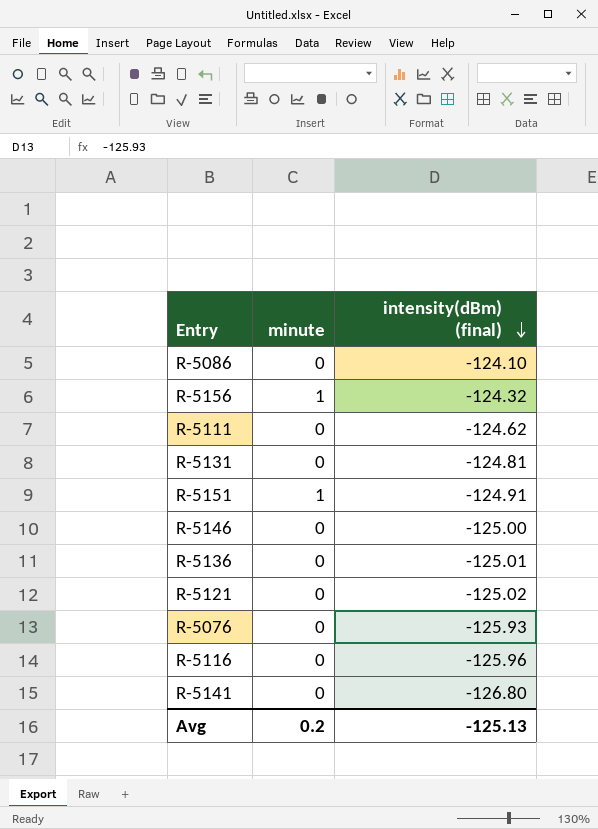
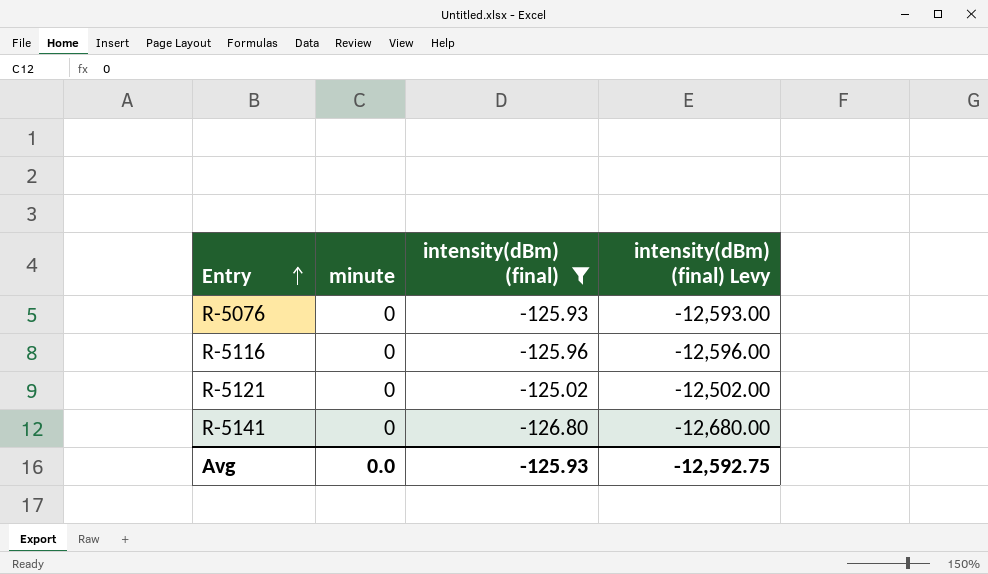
filter: none -> intensity(dBm) (final) <= -125.02
row order: intensity(dBm) (final) descending -> Entry ascending
column intensity(dBm) (final) Levy | formula: none -> [intensity(dBm) (final)] * 100
Avg | minute: 0.2 -> 0.0
Avg | intensity(dBm) (final): -125.13 -> -125.93

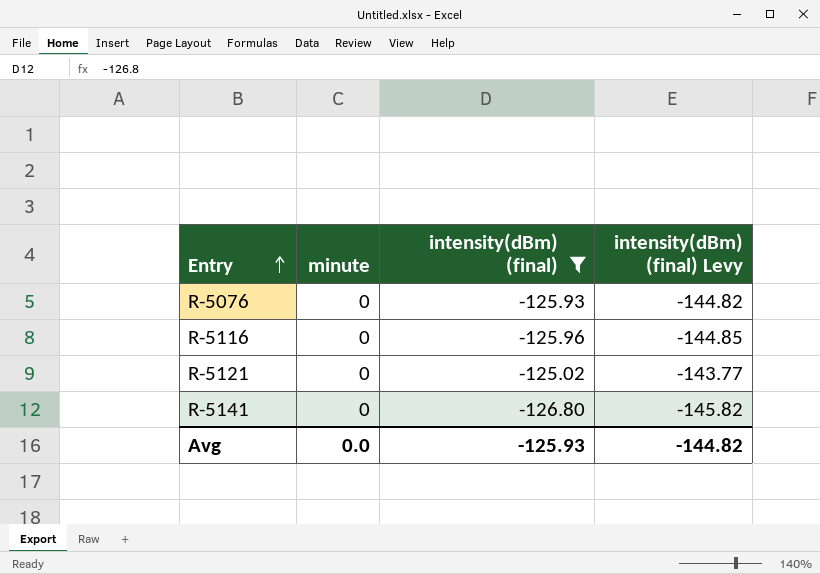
column intensity(dBm) (final) Levy | formula: [intensity(dBm) (final)] * 100 -> [intensity(dBm) (final)] * 1.15
Avg | intensity(dBm) (final) Levy: -12,592.75 -> -144.82

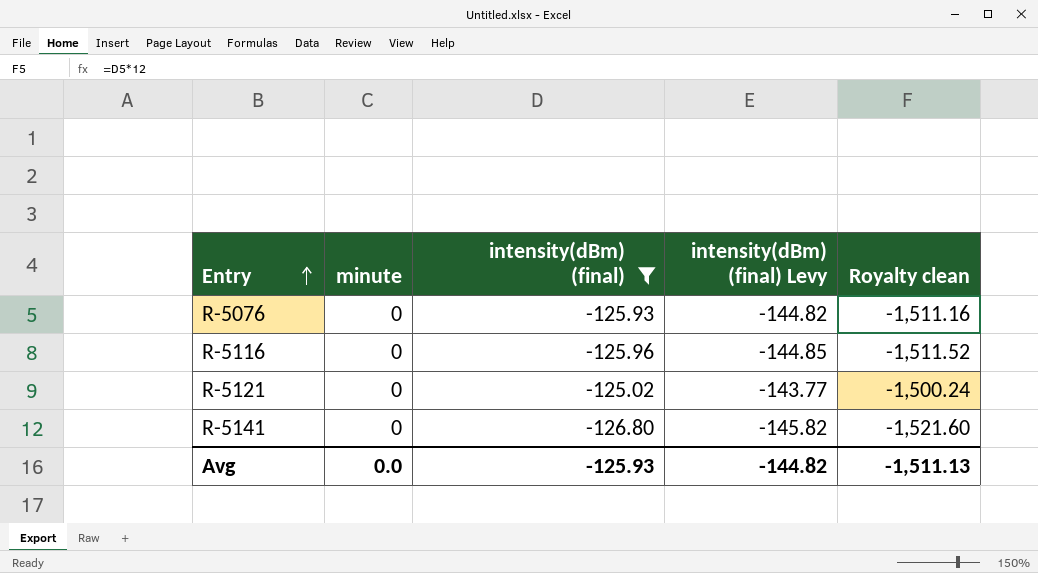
column Royalty clean | formula: none -> [intensity(dBm) (final)] * 12

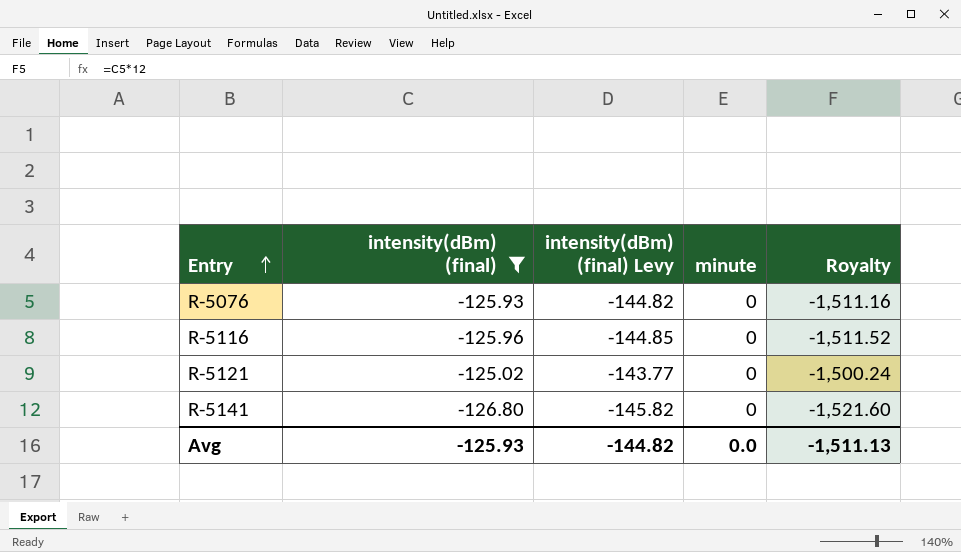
column minute | position: 2 -> 4
column name: Royalty clean -> Royalty

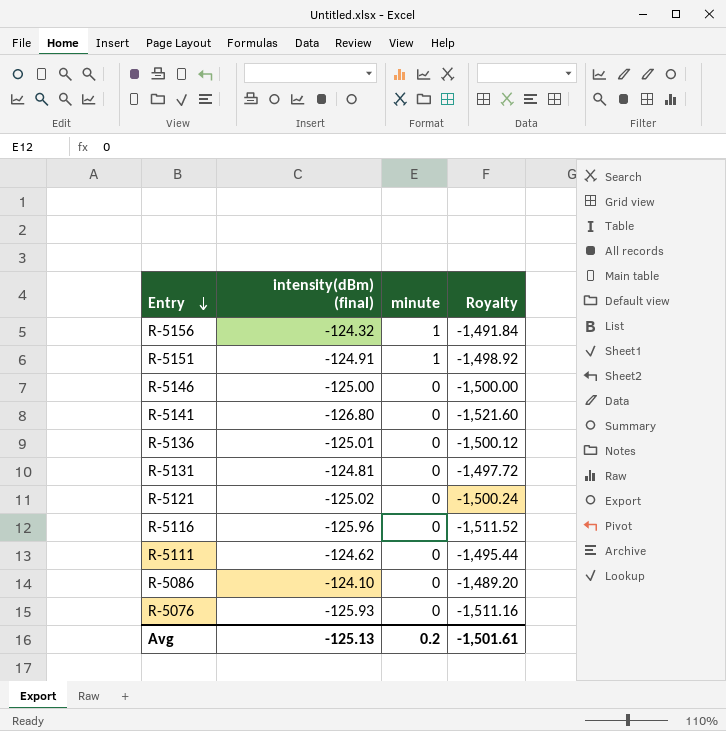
filter: intensity(dBm) (final) <= -125.02 -> none
row order: Entry ascending -> Entry descending
column intensity(dBm) (final) Levy | formula: [intensity(dBm) (final)] * 1.15 -> none
Avg | intensity(dBm) (final): -125.93 -> -125.13
Avg | minute: 0.0 -> 0.2
Avg | Royalty: -1,511.13 -> -1,501.61

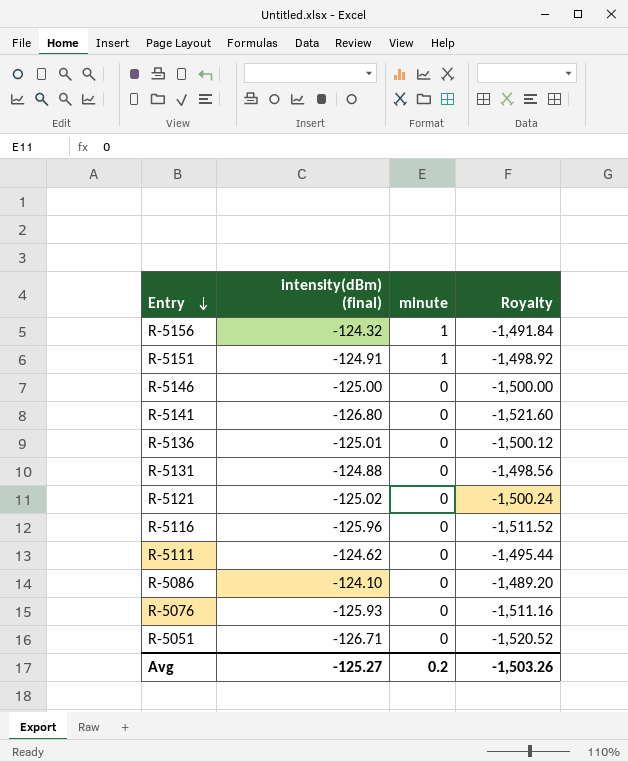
R-5131 | intensity(dBm) (final): -124.81 -> -124.88
R-5131 | Royalty: -1,497.72 -> -1,498.56
row R-5051: none -> -126.71 | 0 | -1,520.52
Avg | intensity(dBm) (final): -125.13 -> -125.27
Avg | Royalty: -1,501.61 -> -1,503.26

